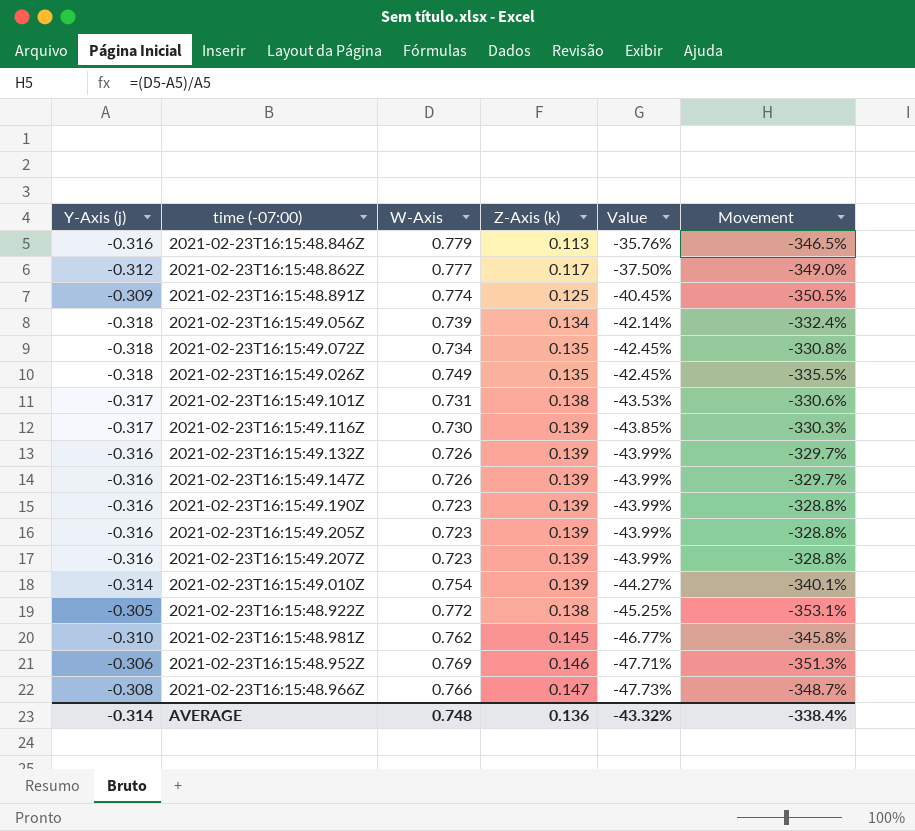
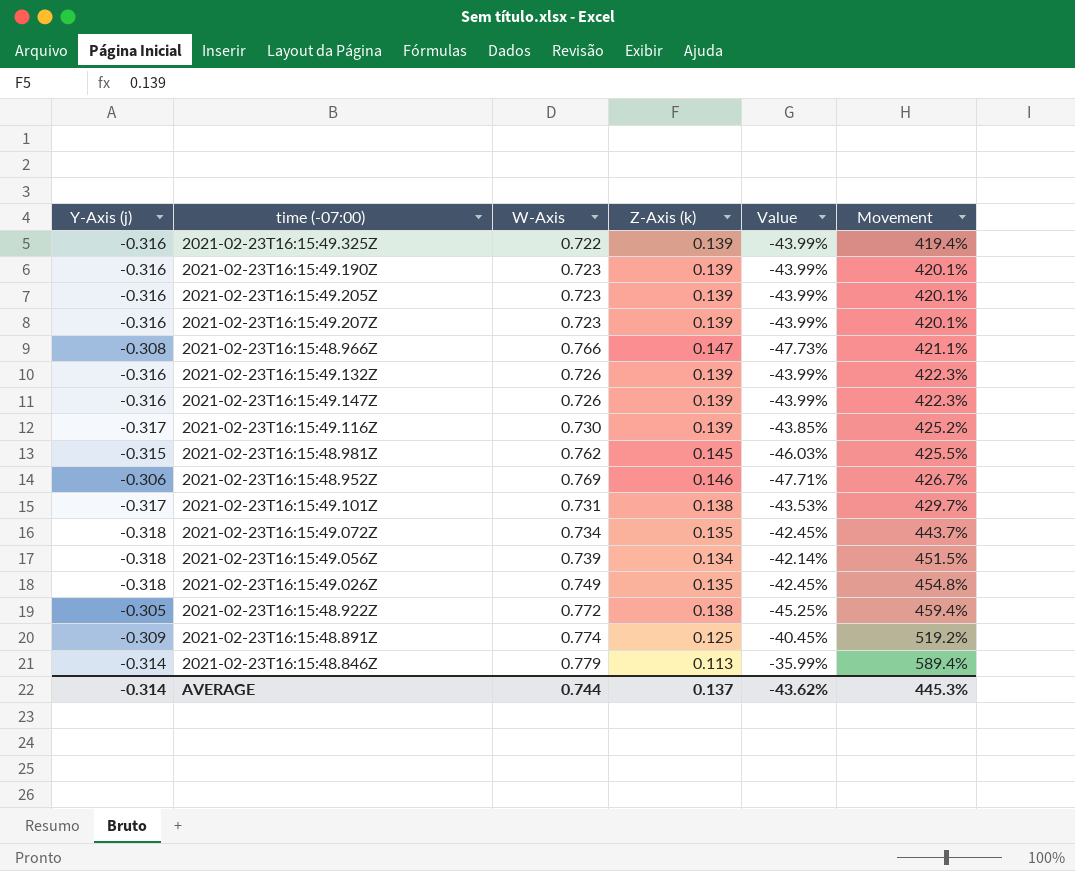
row order: Value descending -> Movement ascending
column Movement | formula: ([W-Axis] - [Y-Axis (j)]) / [Y-Axis (j)] -> ([W-Axis] - [Z-Axis (k)]) / [Z-Axis (k)]
row 2021-02-23T16:15:48.862Z: -0.312 | 0.777 | 0.117 | -37.50% | -349.0% -> none
row 2021-02-23T16:15:49.010Z: -0.314 | 0.754 | 0.139 | -44.27% | -340.1% -> none
row 2021-02-23T16:15:49.325Z: none -> -0.316 | 0.722 | 0.139 | -43.99% | 419.4%
2021-02-23T16:15:48.981Z | Y-Axis (j): -0.310 -> -0.315
2021-02-23T16:15:48.981Z | Value: -46.77% -> -46.03%
2021-02-23T16:15:48.846Z | Y-Axis (j): -0.316 -> -0.314
2021-02-23T16:15:48.846Z | Value: -35.76% -> -35.99%
AVERAGE | W-Axis: 0.748 -> 0.744
AVERAGE | Z-Axis (k): 0.136 -> 0.137
AVERAGE | Value: -43.32% -> -43.62%
AVERAGE | Movement: -338.4% -> 445.3%

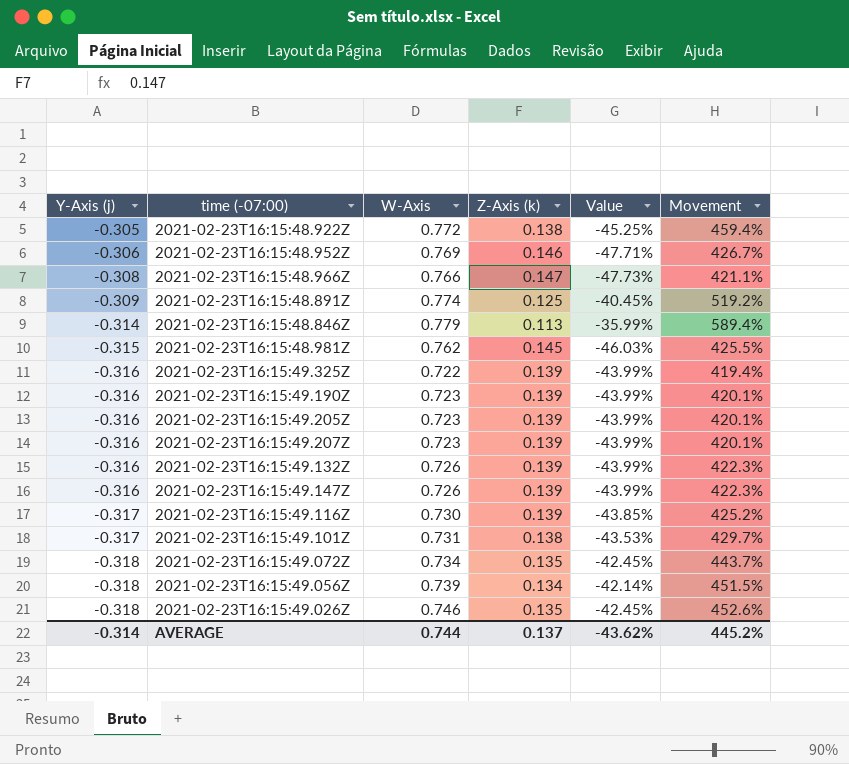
row order: Movement ascending -> Y-Axis (j) descending
2021-02-23T16:15:49.026Z | W-Axis: 0.749 -> 0.746
2021-02-23T16:15:49.026Z | Movement: 454.8% -> 452.6%
AVERAGE | Movement: 445.3% -> 445.2%

